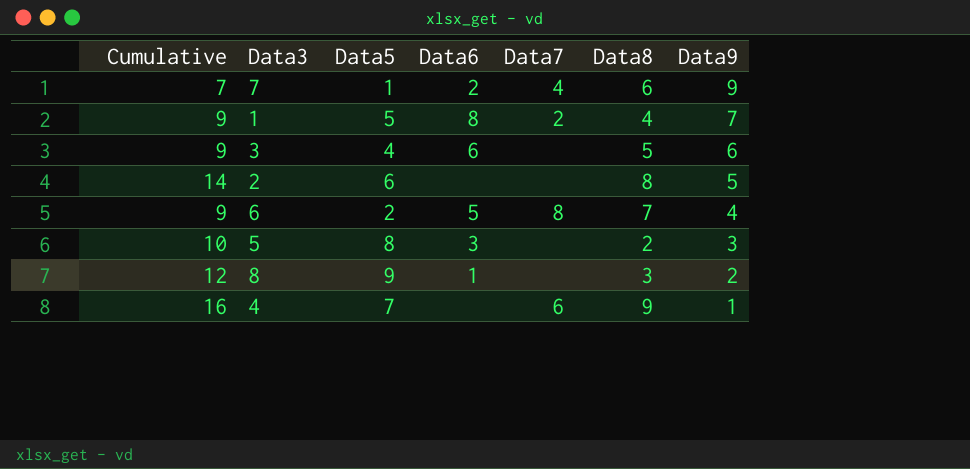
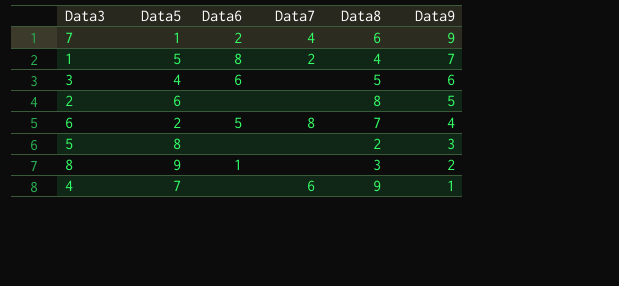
column Cumulative | formula: [Data5] + [Data8] -> none
5 | Data6: 3 -> none

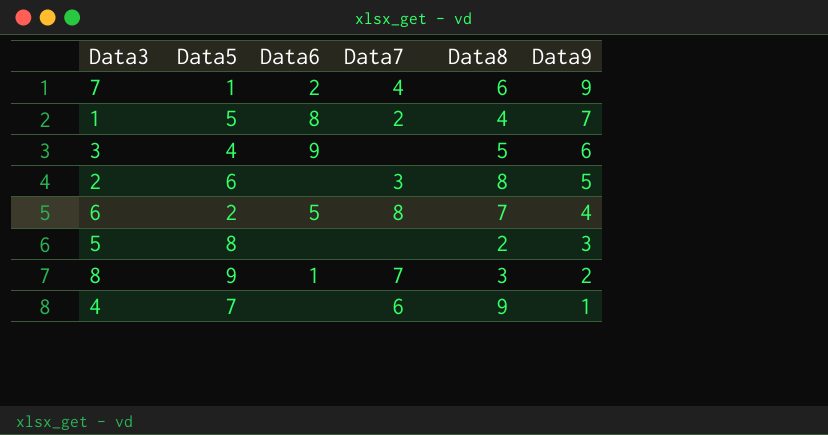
3 | Data6: 6 -> 9
2 | Data7: none -> 3
8 | Data7: none -> 7

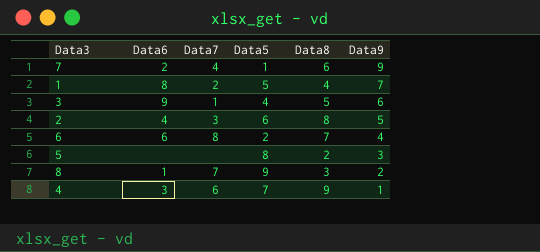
column Data5 | position: 2 -> 4
3 | Data7: none -> 1
2 | Data6: none -> 4
6 | Data6: 5 -> 6
4 | Data6: none -> 3

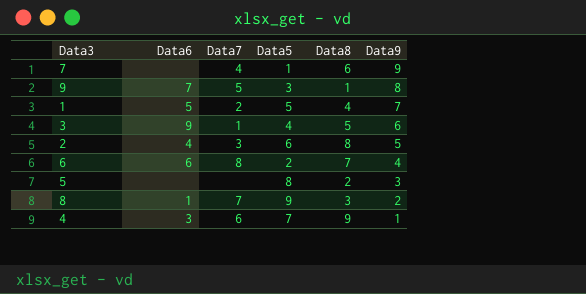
7 | Data6: 2 -> none
row 9: none -> 7 | 5 | 3 | 1 | 8
1 | Data6: 8 -> 5

